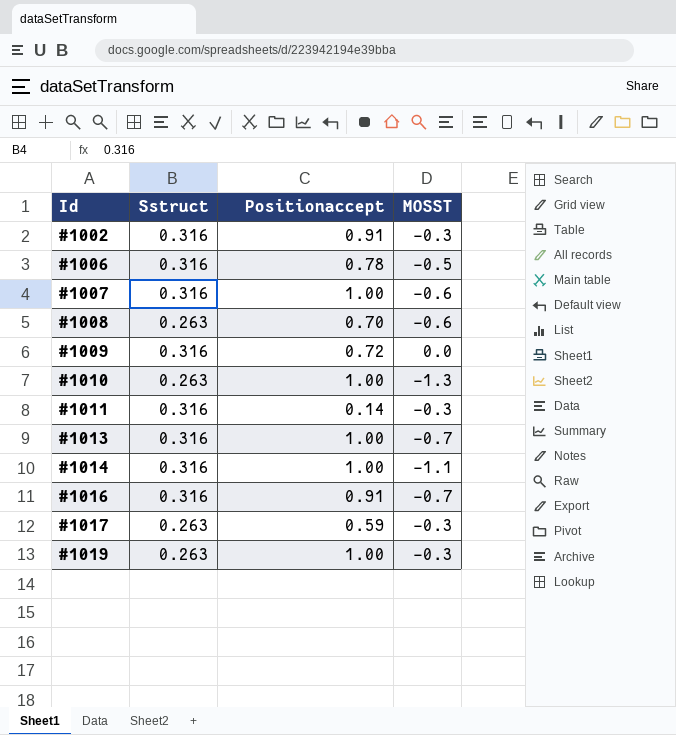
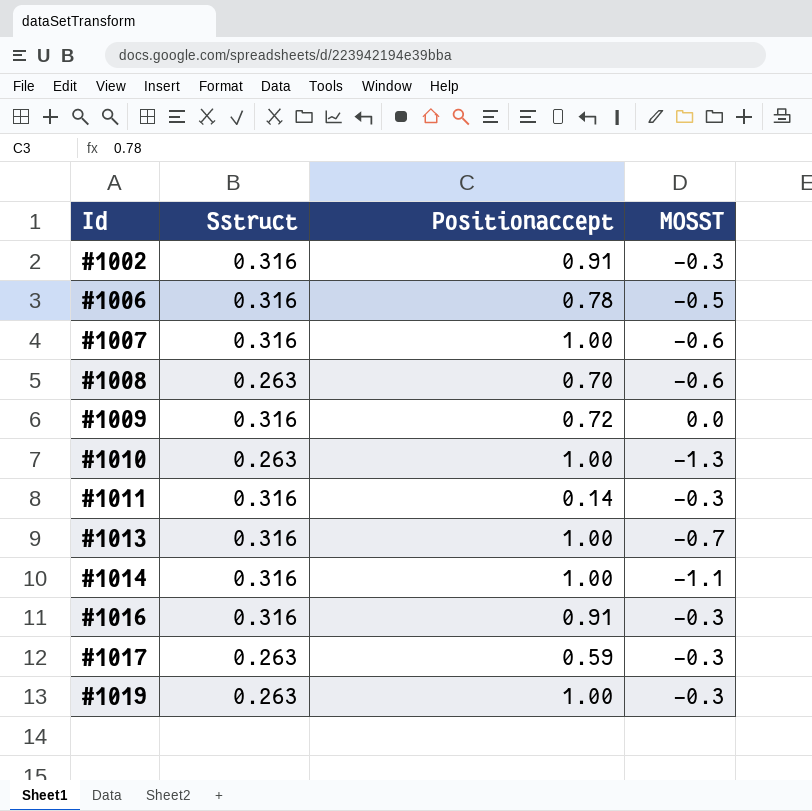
#1016 | MOSST: -0.7 -> -0.3

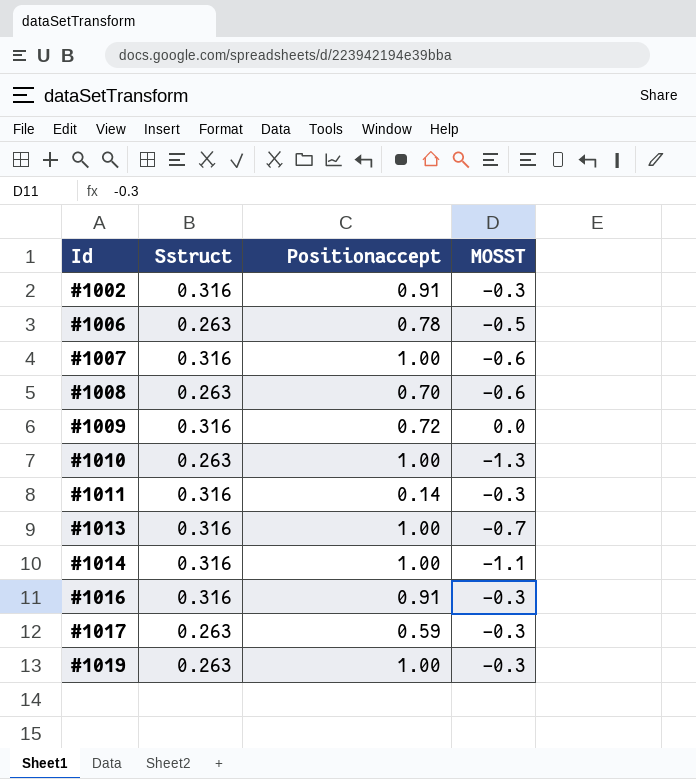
#1006 | Sstruct: 0.316 -> 0.263

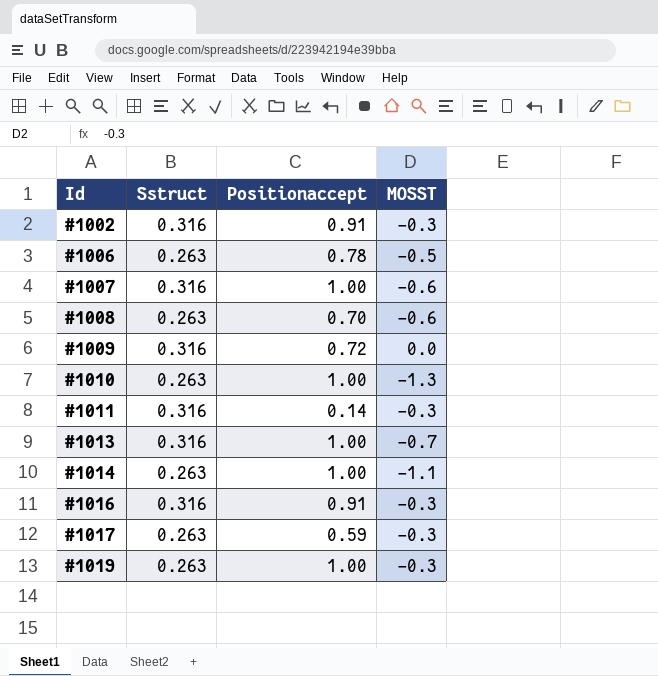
#1014 | Sstruct: 0.316 -> 0.263

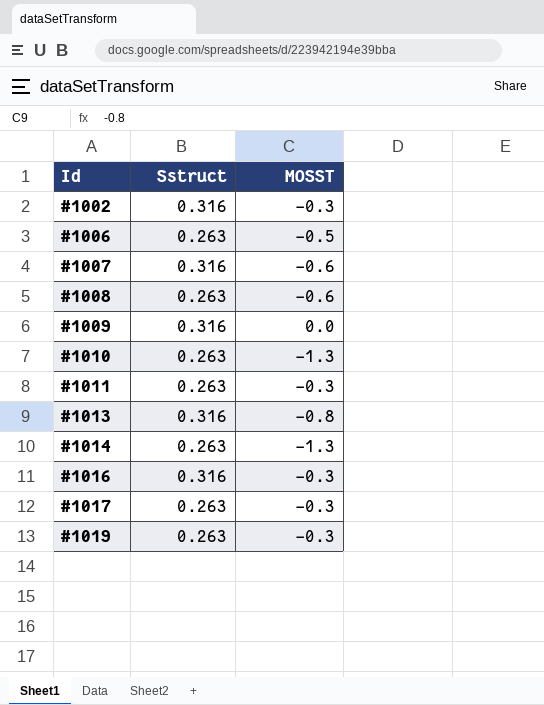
column Positionaccept | position: 3 -> none
#1011 | Sstruct: 0.316 -> 0.263
#1013 | MOSST: -0.7 -> -0.8
#1014 | MOSST: -1.1 -> -1.3

